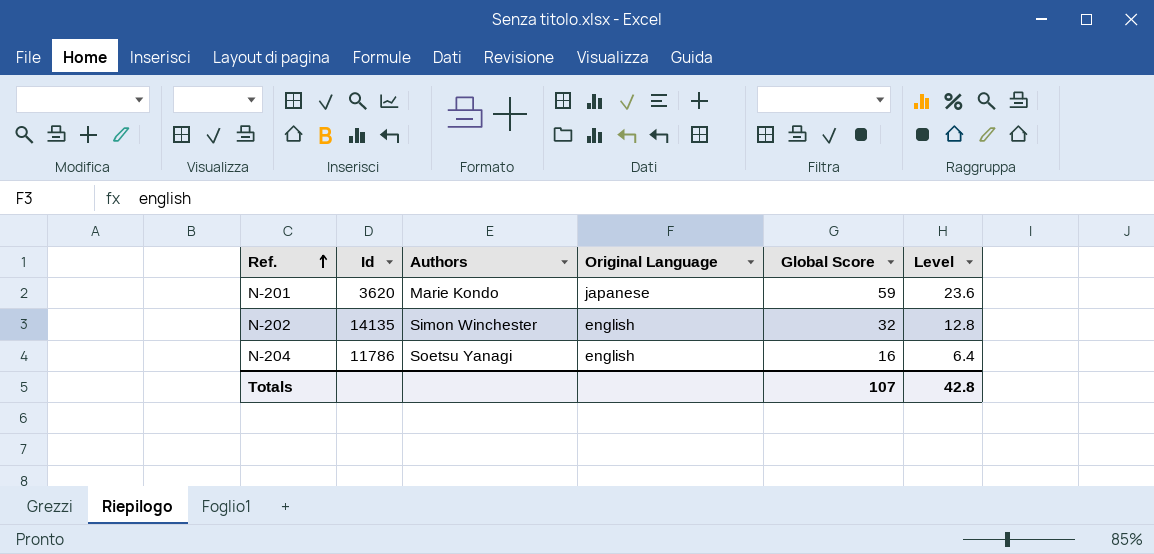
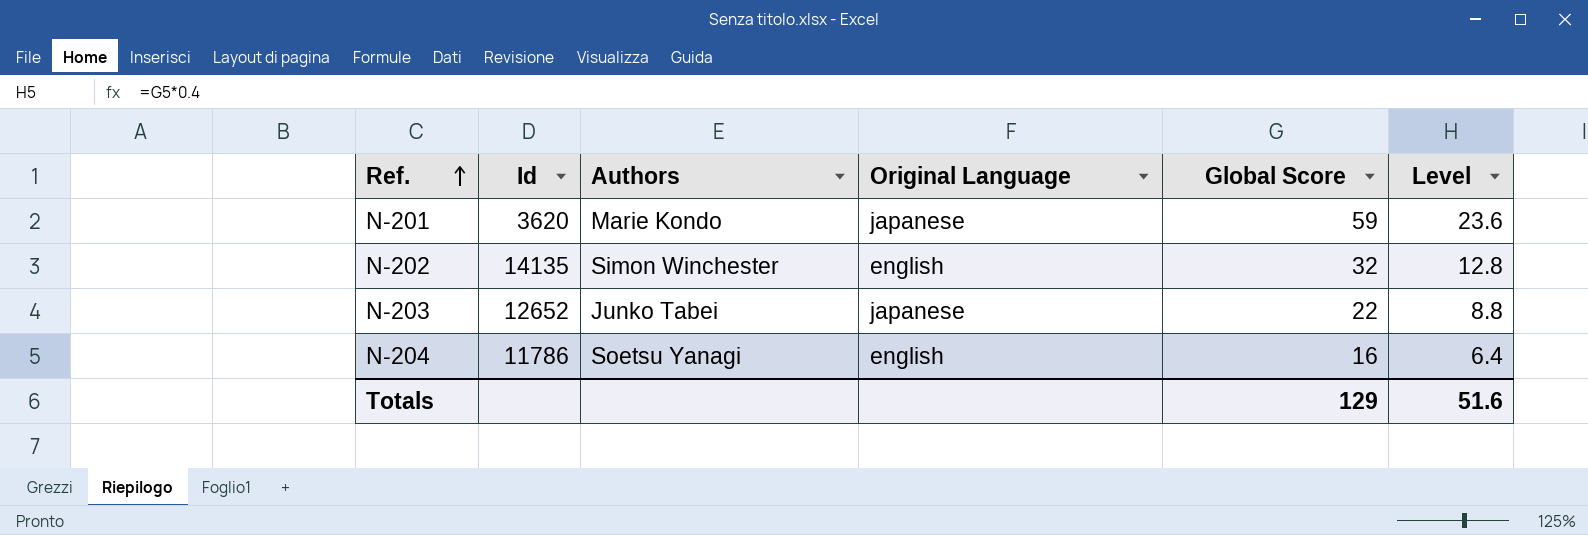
row N-203: none -> 12652 | Junko Tabei | japanese | 22 | 8.8
Totals | Global Score: 107 -> 129
Totals | Level: 42.8 -> 51.6

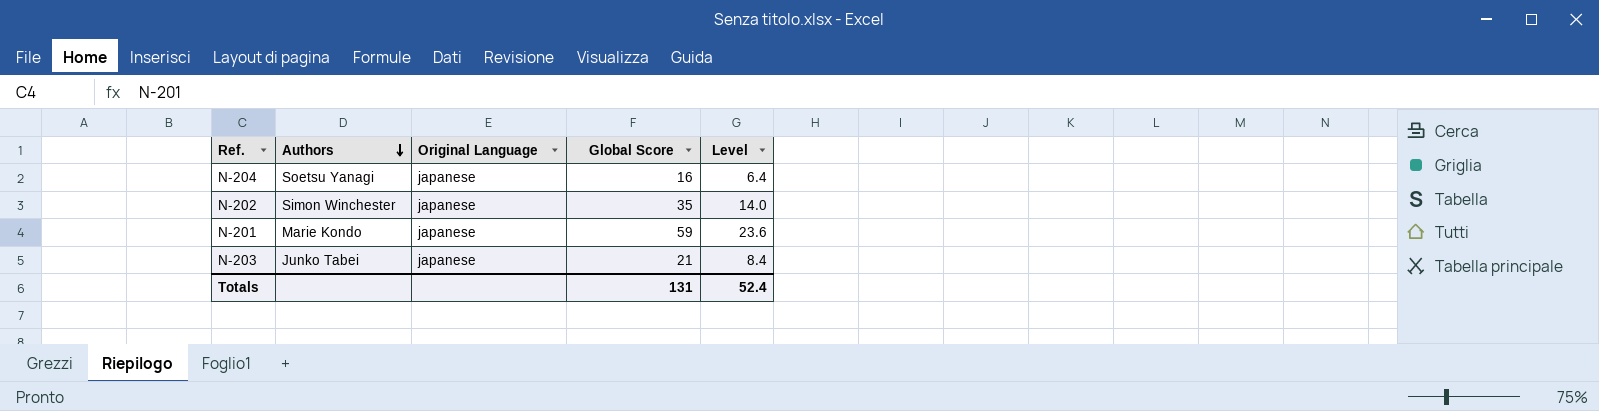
row order: Ref. ascending -> Authors descending
column Id | position: 2 -> none
N-204 | Original Language: english -> japanese
N-202 | Original Language: english -> japanese
N-202 | Global Score: 32 -> 35
N-202 | Level: 12.8 -> 14.0
N-203 | Global Score: 22 -> 21
N-203 | Level: 8.8 -> 8.4
Totals | Global Score: 129 -> 131
Totals | Level: 51.6 -> 52.4

